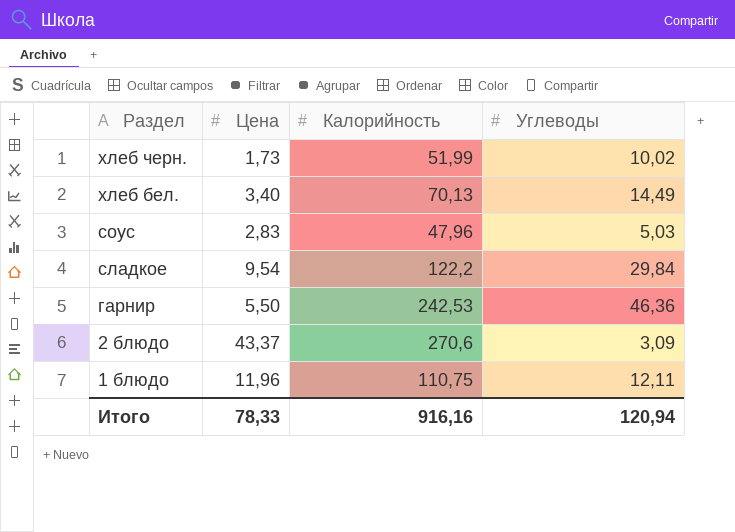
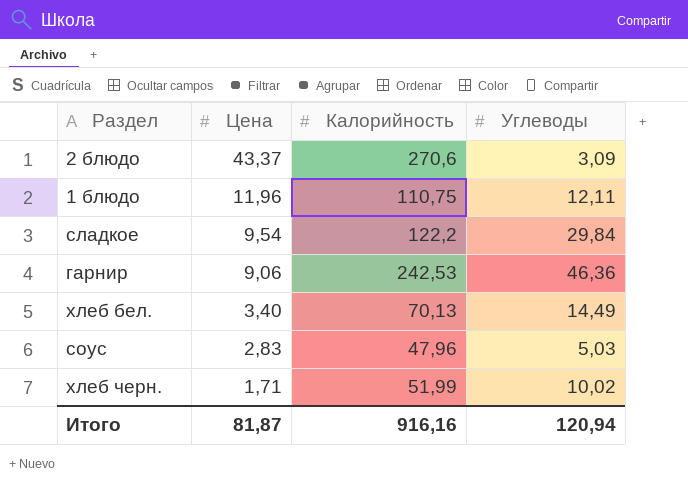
row order: Раздел descending -> Цена descending
гарнир | Цена: 5,50 -> 9,06
хлеб черн. | Цена: 1,73 -> 1,71
Итого | Цена: 78,33 -> 81,87

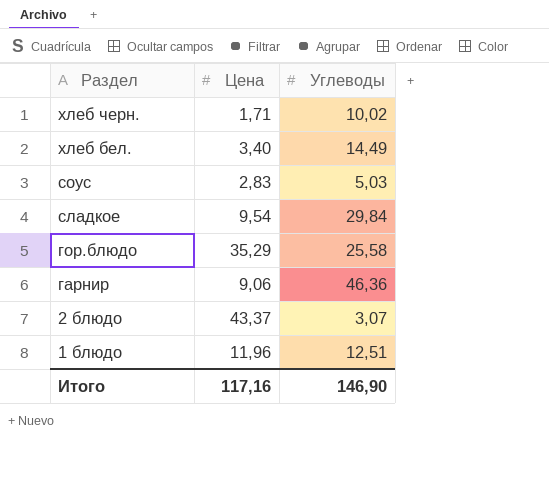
row order: Цена descending -> Раздел descending
column Калорийность | position: 3 -> none
row гор.блюдо: none -> 35,29 | 25,58
2 блюдо | Углеводы: 3,09 -> 3,07
1 блюдо | Углеводы: 12,11 -> 12,51
Итого | Цена: 81,87 -> 117,16
Итого | Углеводы: 120,94 -> 146,90

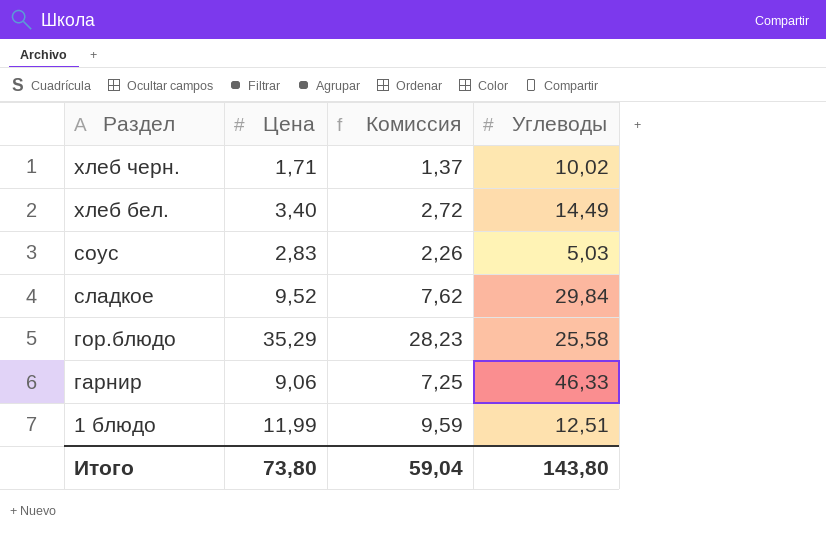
column Комиссия | formula: none -> [Цена] * 0,8
row 2 блюдо: 43,37 | 3,07 -> none
сладкое | Цена: 9,54 -> 9,52
гарнир | Углеводы: 46,36 -> 46,33
1 блюдо | Цена: 11,96 -> 11,99
Итого | Цена: 117,16 -> 73,80
Итого | Углеводы: 146,90 -> 143,80

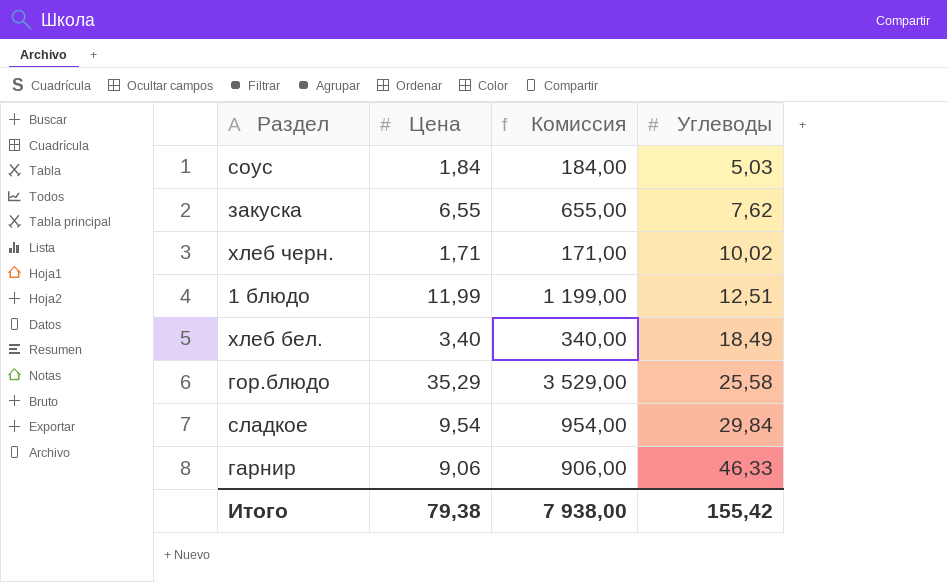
row order: Раздел descending -> Углеводы ascending
column Комиссия | formula: [Цена] * 0,8 -> [Цена] * 100
соус | Цена: 2,83 -> 1,84
row закуска: none -> 6,55 | 655,00 | 7,62
хлеб бел. | Углеводы: 14,49 -> 18,49
сладкое | Цена: 9,52 -> 9,54
Итого | Цена: 73,80 -> 79,38
Итого | Комиссия: 59,04 -> 7 938,00
Итого | Углеводы: 143,80 -> 155,42

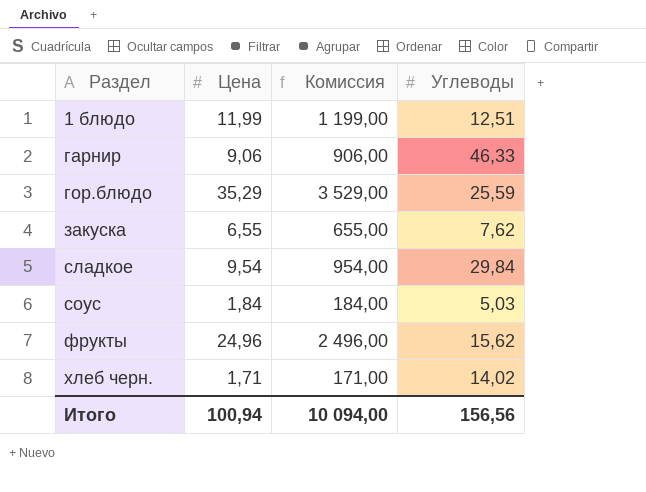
row order: Углеводы ascending -> Раздел ascending
row хлеб бел.: 3,40 | 340,00 | 18,49 -> none
гор.блюдо | Углеводы: 25,58 -> 25,59
row фрукты: none -> 24,96 | 2 496,00 | 15,62
хлеб черн. | Углеводы: 10,02 -> 14,02
Итого | Цена: 79,38 -> 100,94
Итого | Комиссия: 7 938,00 -> 10 094,00
Итого | Углеводы: 155,42 -> 156,56

